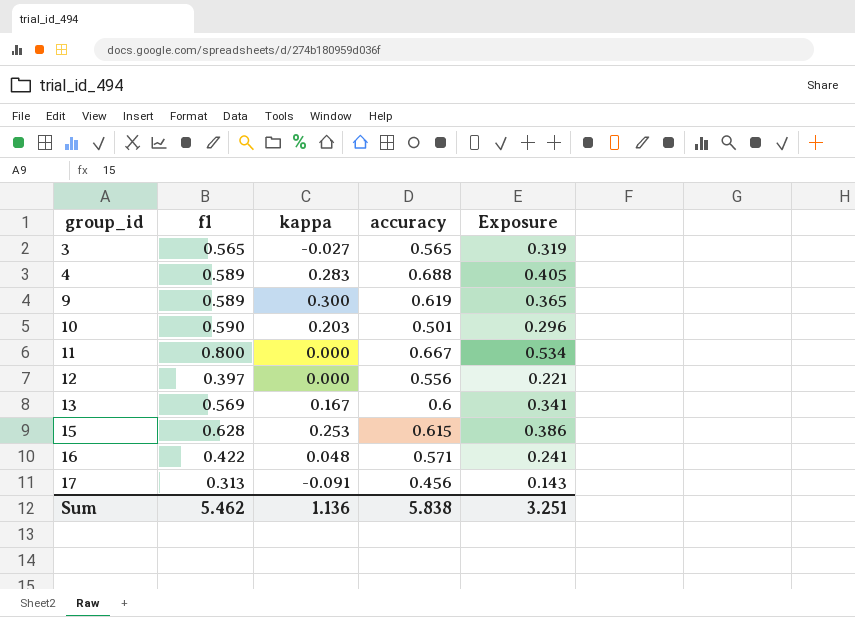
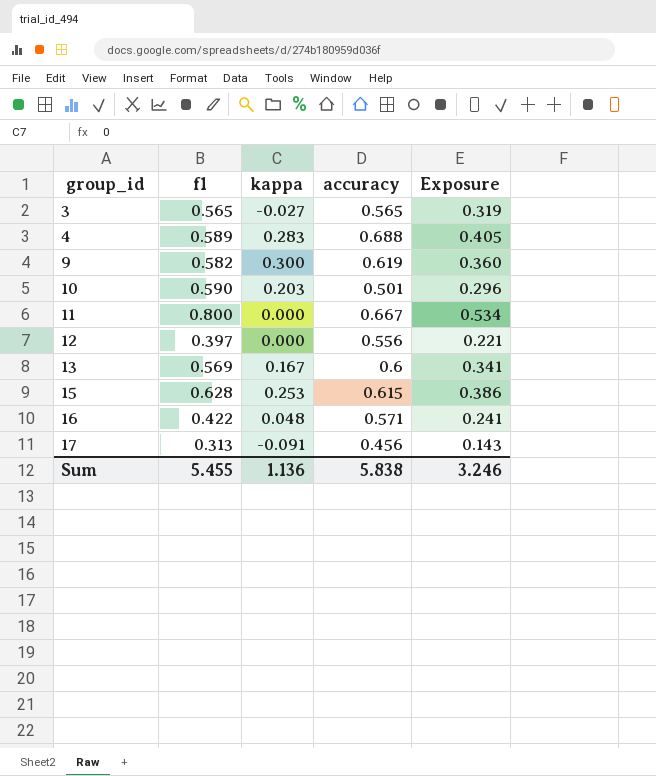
9 | f1: 0.589 -> 0.582
9 | Exposure: 0.365 -> 0.360
Sum | f1: 5.462 -> 5.455
Sum | Exposure: 3.251 -> 3.246

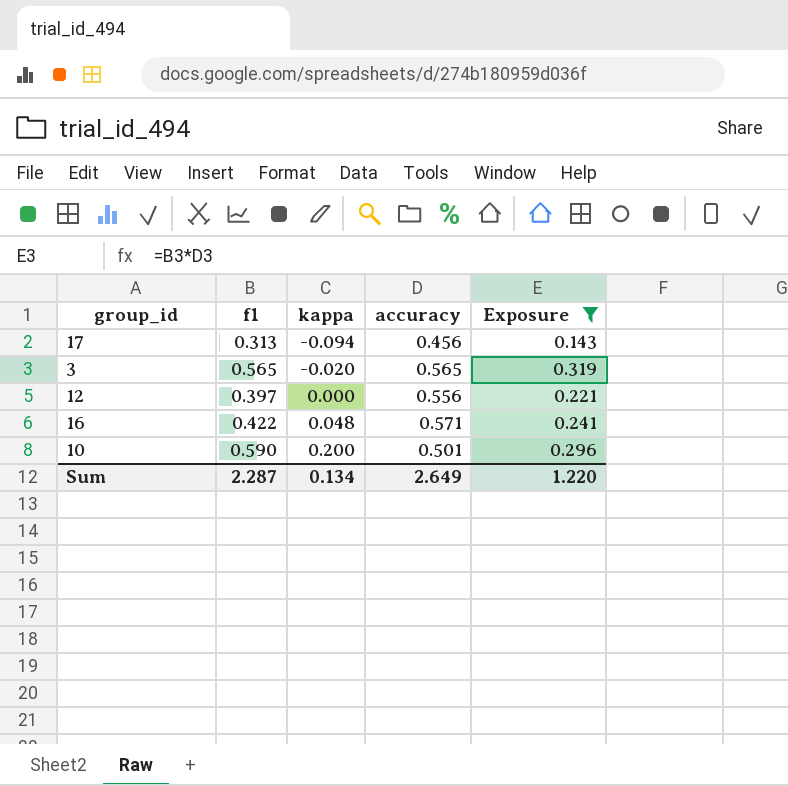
filter: none -> Exposure <= 0.319
row order: group_id ascending -> kappa ascending
17 | kappa: -0.091 -> -0.094
3 | kappa: -0.027 -> -0.020
10 | kappa: 0.203 -> 0.200
Sum | f1: 5.455 -> 2.287
Sum | kappa: 1.136 -> 0.134
Sum | accuracy: 5.838 -> 2.649
Sum | Exposure: 3.246 -> 1.220

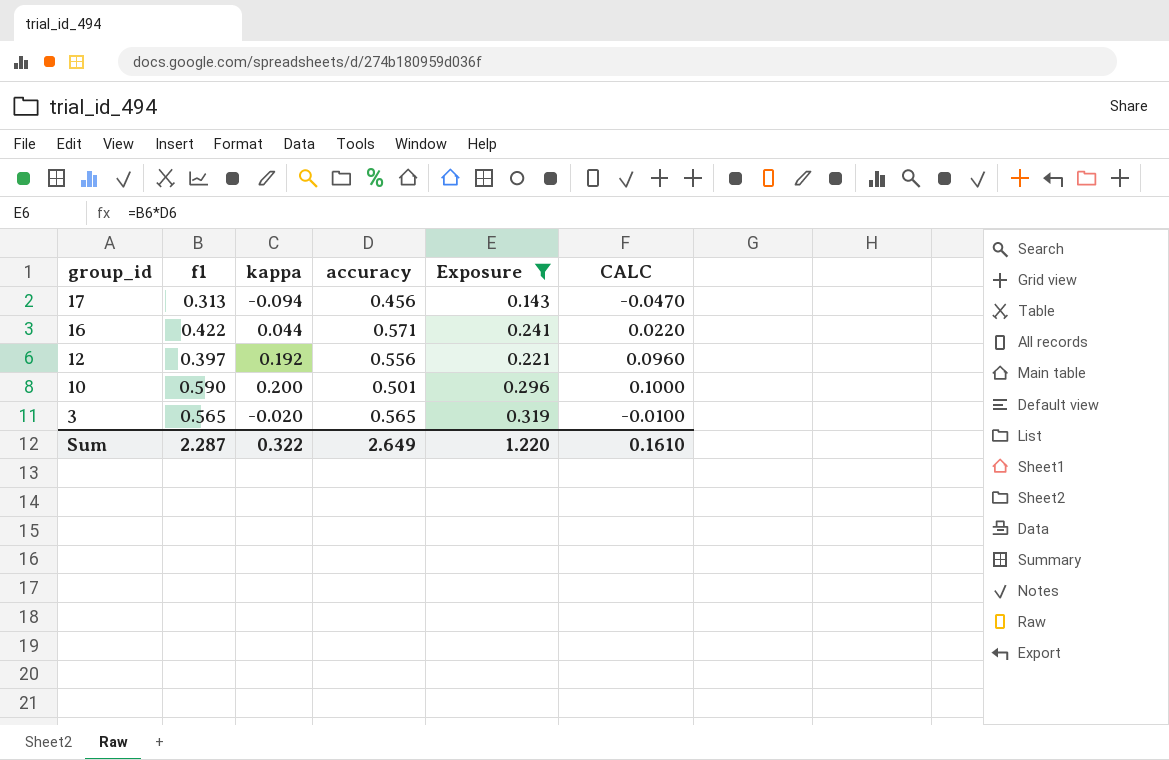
row order: kappa ascending -> group_id descending
column CALC | formula: none -> [kappa] * 0.5
16 | kappa: 0.048 -> 0.044
12 | kappa: 0.000 -> 0.192
Sum | kappa: 0.134 -> 0.322

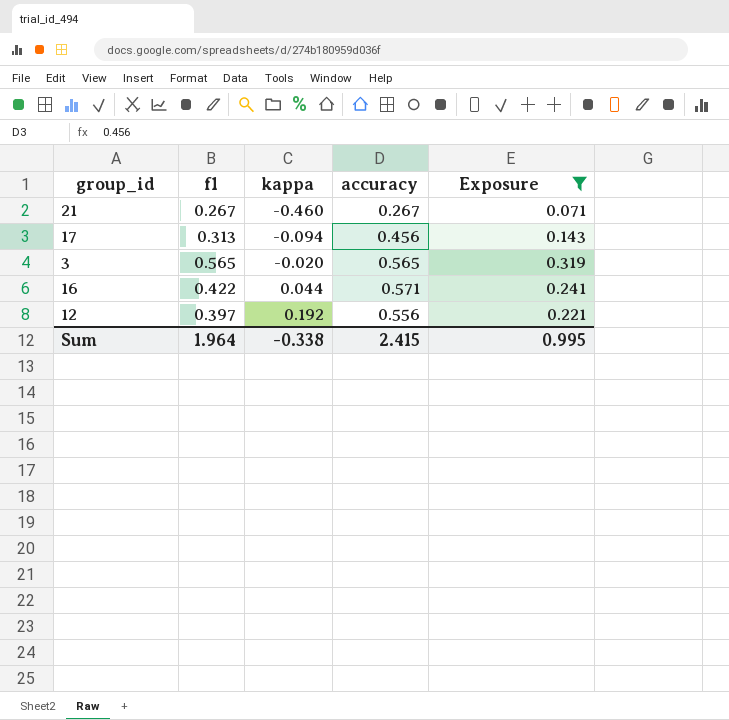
row order: group_id descending -> kappa ascending
column CALC | formula: [kappa] * 0.5 -> none
row 10: 0.590 | 0.200 | 0.501 | 0.296 | 0.1000 -> none
row 21: none -> 0.267 | -0.460 | 0.267 | 0.071
Sum | f1: 2.287 -> 1.964
Sum | kappa: 0.322 -> -0.338
Sum | accuracy: 2.649 -> 2.415
Sum | Exposure: 1.220 -> 0.995

